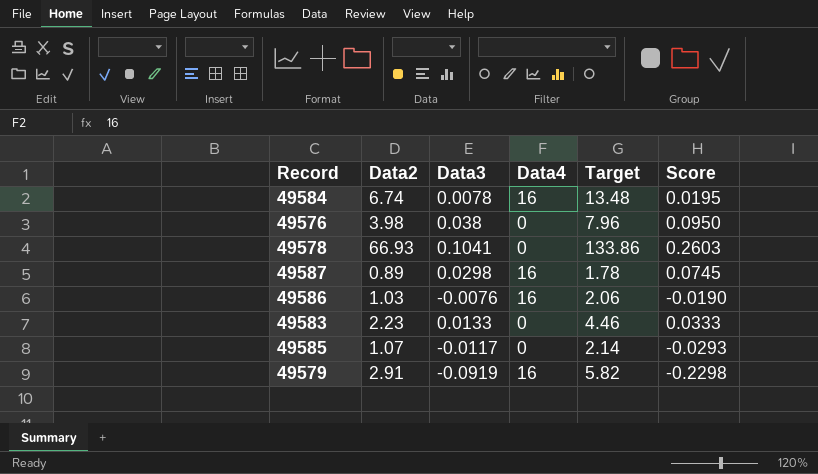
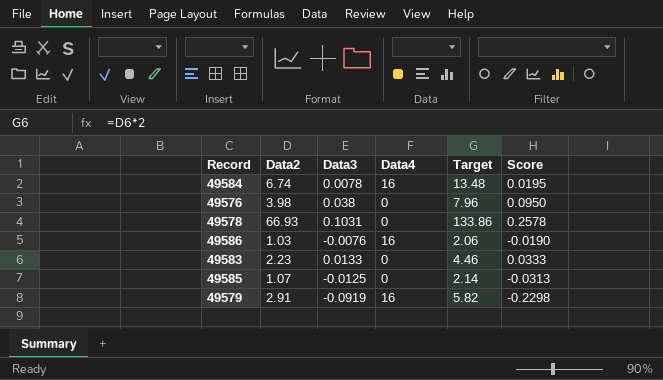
row 49587: 0.89 | 0.0298 | 16 | 1.78 | 0.0745 -> none
49578 | Data3: 0.1041 -> 0.1031
49578 | Score: 0.2603 -> 0.2578
49585 | Data3: -0.0117 -> -0.0125
49585 | Score: -0.0293 -> -0.0313

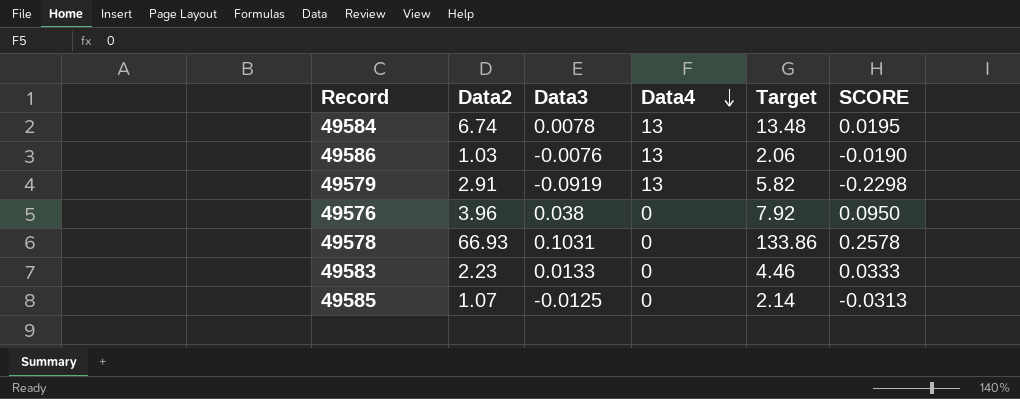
row order: none -> Data4 descending
column name: Score -> SCORE
49584 | Data4: 16 -> 13
49586 | Data4: 16 -> 13
49579 | Data4: 16 -> 13
49576 | Data2: 3.98 -> 3.96
49576 | Target: 7.96 -> 7.92

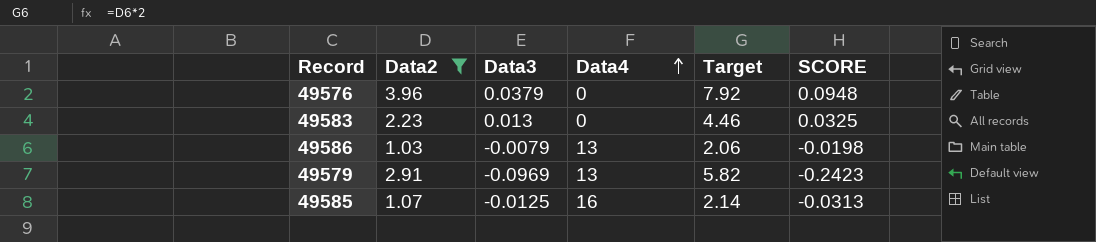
filter: none -> Data2 <= 3.96
row order: Data4 descending -> Data4 ascending
49576 | Data3: 0.038 -> 0.0379
49576 | SCORE: 0.0950 -> 0.0948
49583 | Data3: 0.0133 -> 0.013
49583 | SCORE: 0.0333 -> 0.0325
49586 | Data3: -0.0076 -> -0.0079
49586 | SCORE: -0.0190 -> -0.0198
49579 | Data3: -0.0919 -> -0.0969
49579 | SCORE: -0.2298 -> -0.2423
49585 | Data4: 0 -> 16

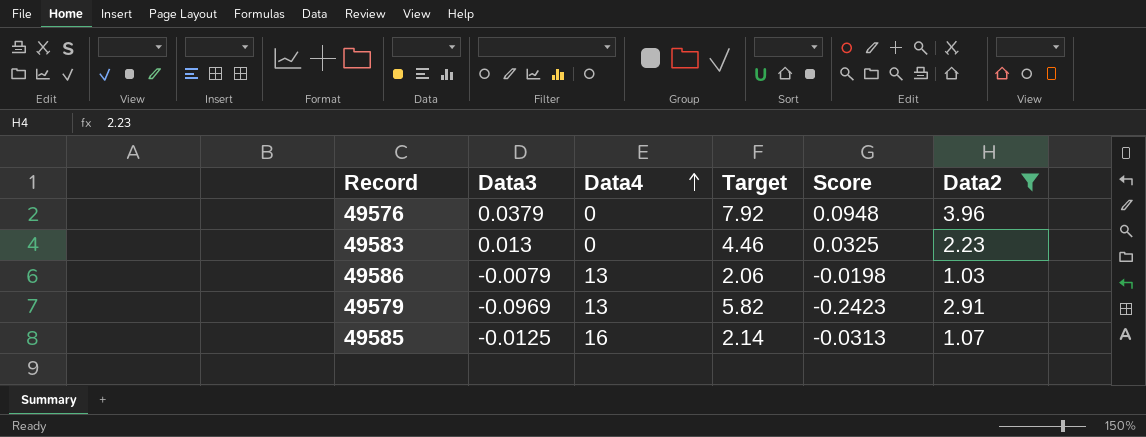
column name: SCORE -> Score
column Data2 | position: 2 -> 6

